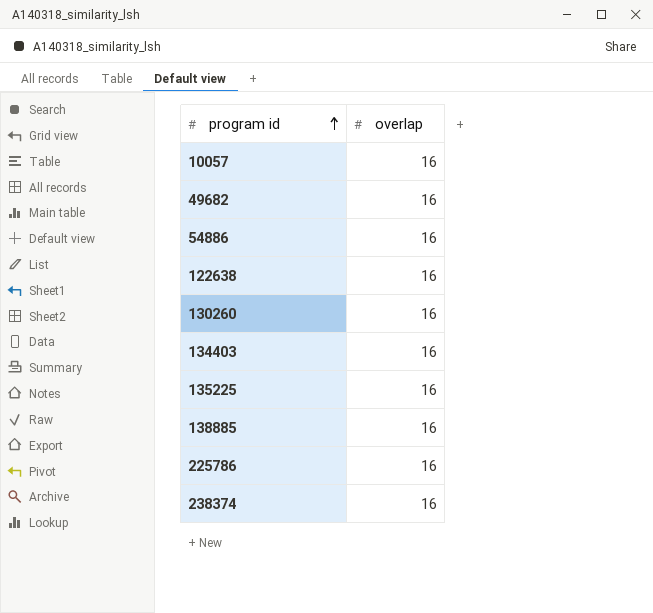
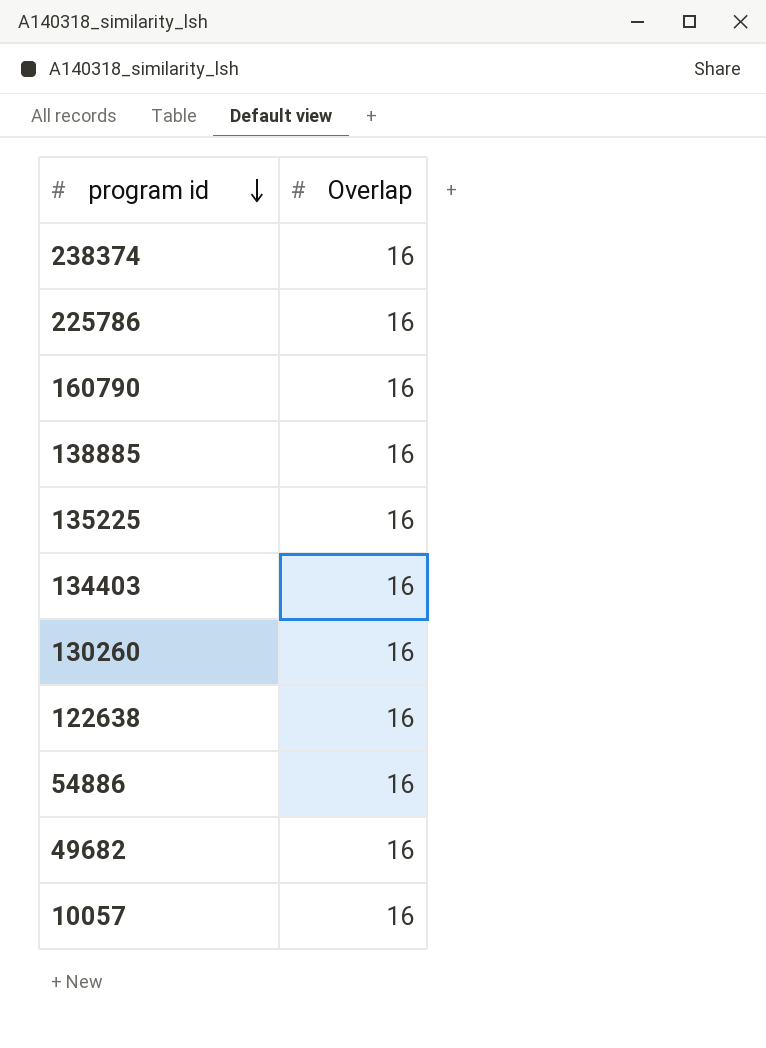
row order: program id ascending -> program id descending
column name: overlap -> Overlap
row 160790: none -> 16

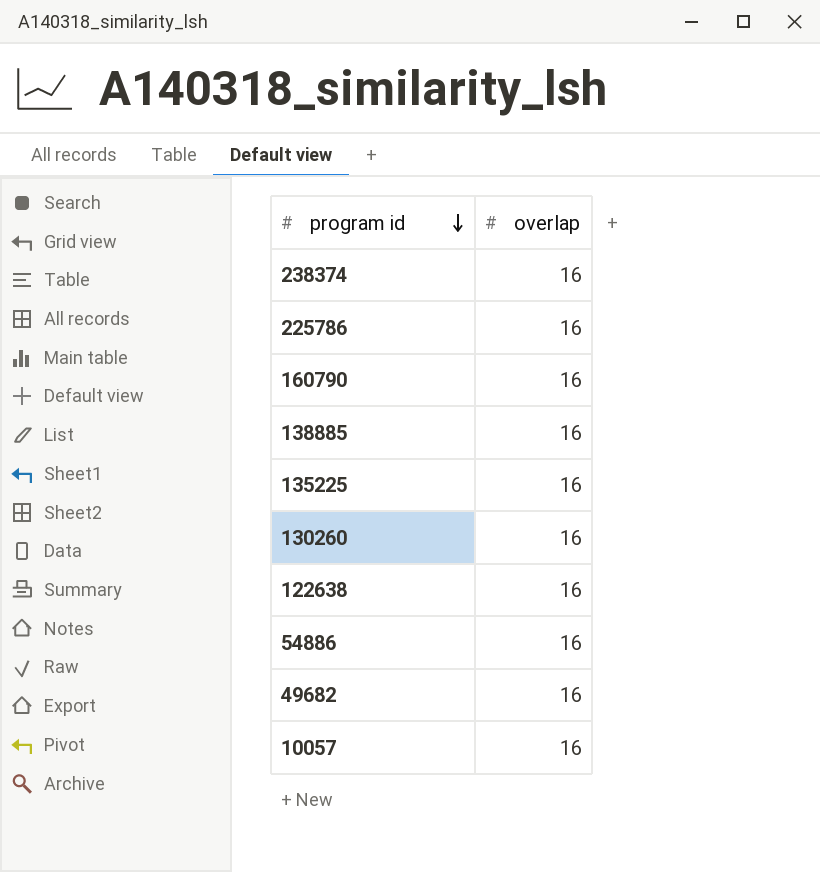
column name: Overlap -> overlap
row 134403: 16 -> none

